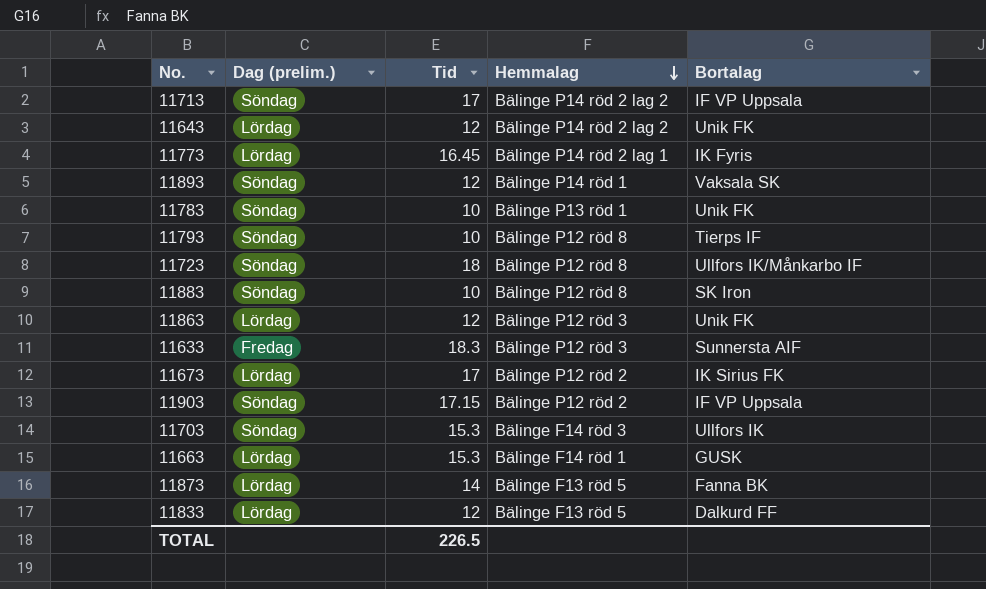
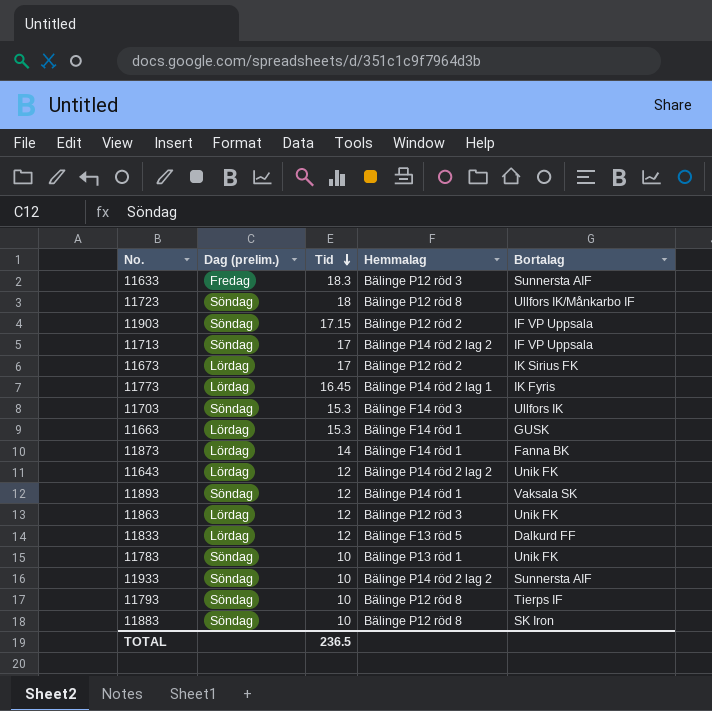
row order: Hemmalag descending -> Tid descending
11873 | Hemmalag: Bälinge F13 röd 5 -> Bälinge F14 röd 1
row 11933: none -> Söndag | 10 | Bälinge P14 röd 2 lag 2 | Sunnersta AIF
TOTAL | Tid: 226.5 -> 236.5

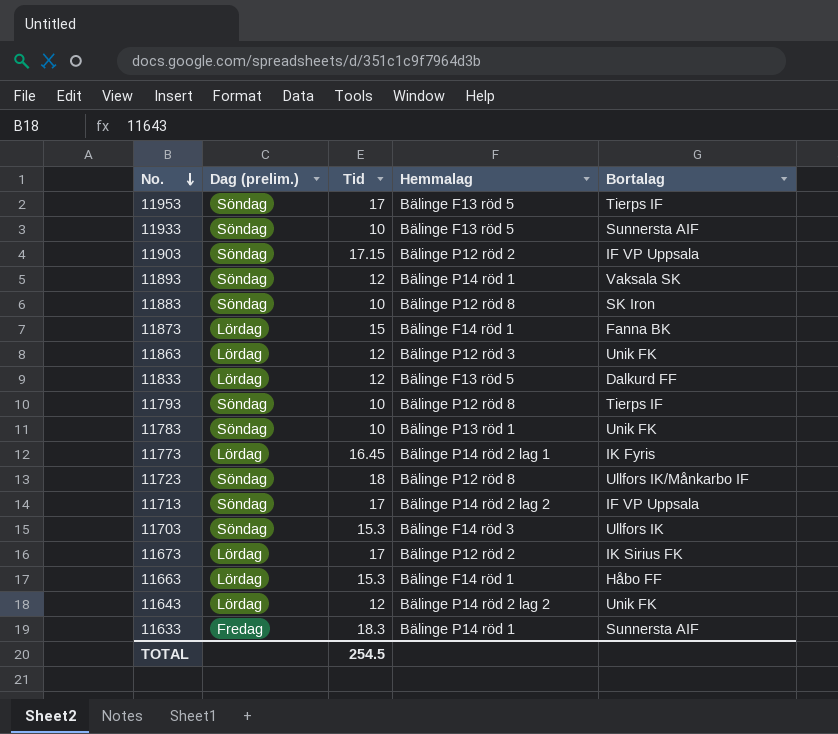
row order: Tid descending -> No. descending
row 11953: none -> Söndag | 17 | Bälinge F13 röd 5 | Tierps IF
11933 | Hemmalag: Bälinge P14 röd 2 lag 2 -> Bälinge F13 röd 5
11873 | Tid: 14 -> 15
11663 | Bortalag: GUSK -> Håbo FF
11633 | Hemmalag: Bälinge P12 röd 3 -> Bälinge P14 röd 1
TOTAL | Tid: 236.5 -> 254.5

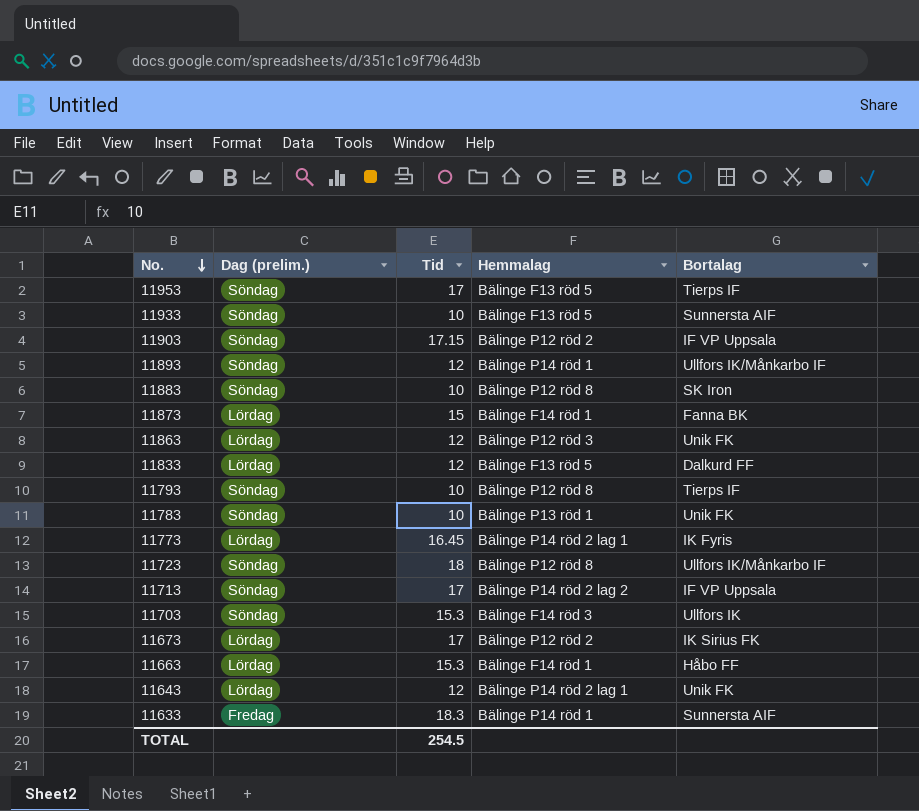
11893 | Bortalag: Vaksala SK -> Ullfors IK/Månkarbo IF
11643 | Hemmalag: Bälinge P14 röd 2 lag 2 -> Bälinge P14 röd 2 lag 1

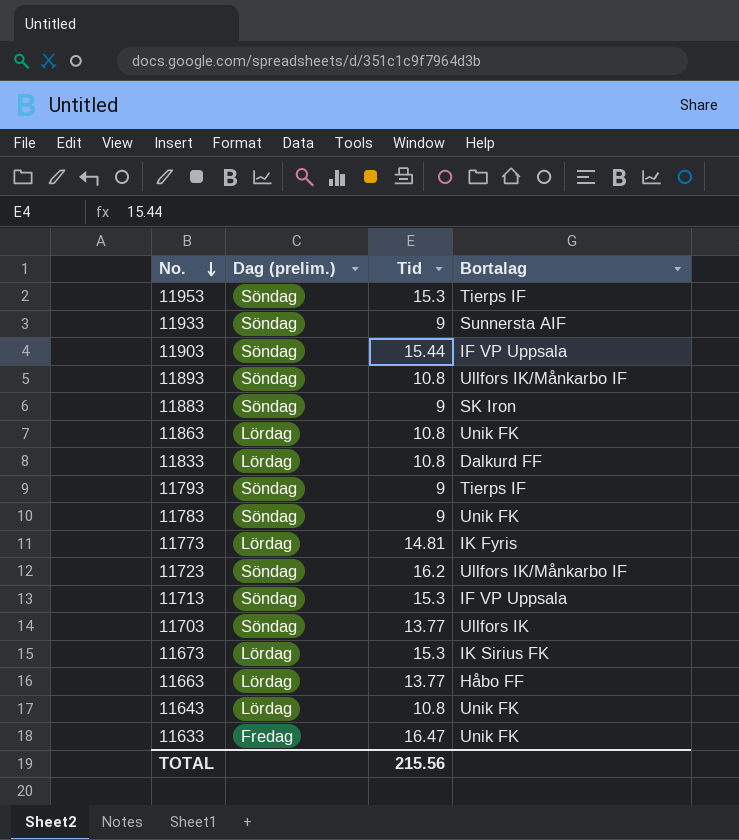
column Hemmalag | position: 4 -> none
row 11873: Lördag | 15 | Bälinge F14 röd 1 | Fanna BK -> none
11953 | Tid: 17 -> 15.3
11933 | Tid: 10 -> 9
11903 | Tid: 17.15 -> 15.44
11893 | Tid: 12 -> 10.8
11883 | Tid: 10 -> 9
11863 | Tid: 12 -> 10.8
11833 | Tid: 12 -> 10.8
11793 | Tid: 10 -> 9
11783 | Tid: 10 -> 9
11773 | Tid: 16.45 -> 14.81
11723 | Tid: 18 -> 16.2
11713 | Tid: 17 -> 15.3
11703 | Tid: 15.3 -> 13.77
11673 | Tid: 17 -> 15.3
11663 | Tid: 15.3 -> 13.77
11643 | Tid: 12 -> 10.8
11633 | Tid: 18.3 -> 16.47
11633 | Bortalag: Sunnersta AIF -> Unik FK
TOTAL | Tid: 254.5 -> 215.56

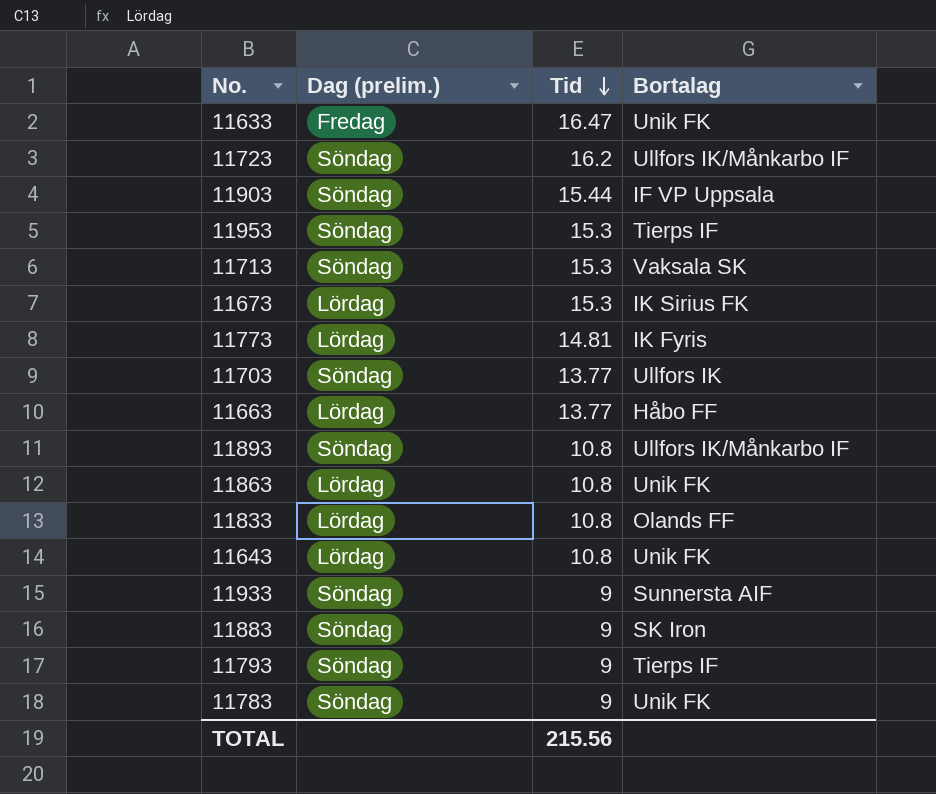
row order: No. descending -> Tid descending
11713 | Bortalag: IF VP Uppsala -> Vaksala SK
11833 | Bortalag: Dalkurd FF -> Olands FF

